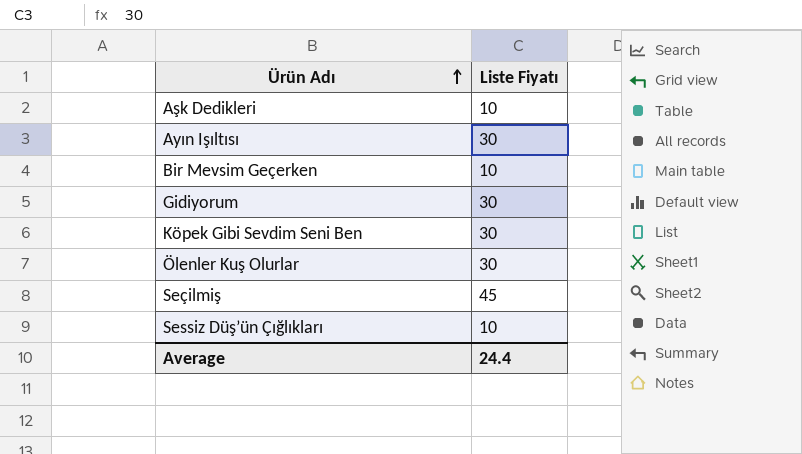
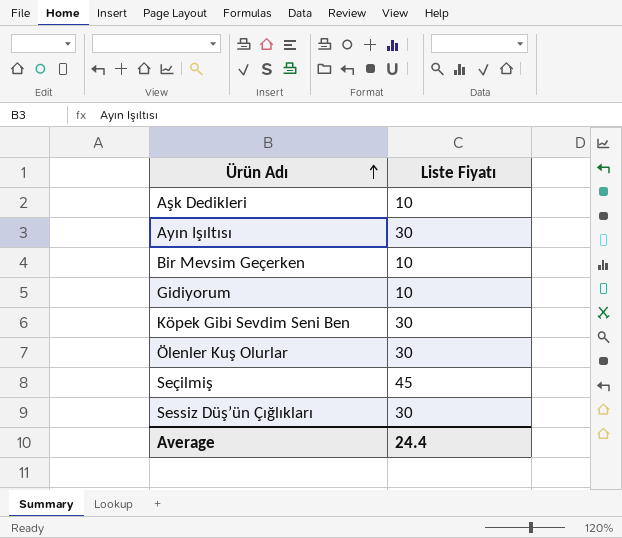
Gidiyorum | Liste Fiyatı: 30 -> 10
Sessiz Düş’ün Çığlıkları | Liste Fiyatı: 10 -> 30

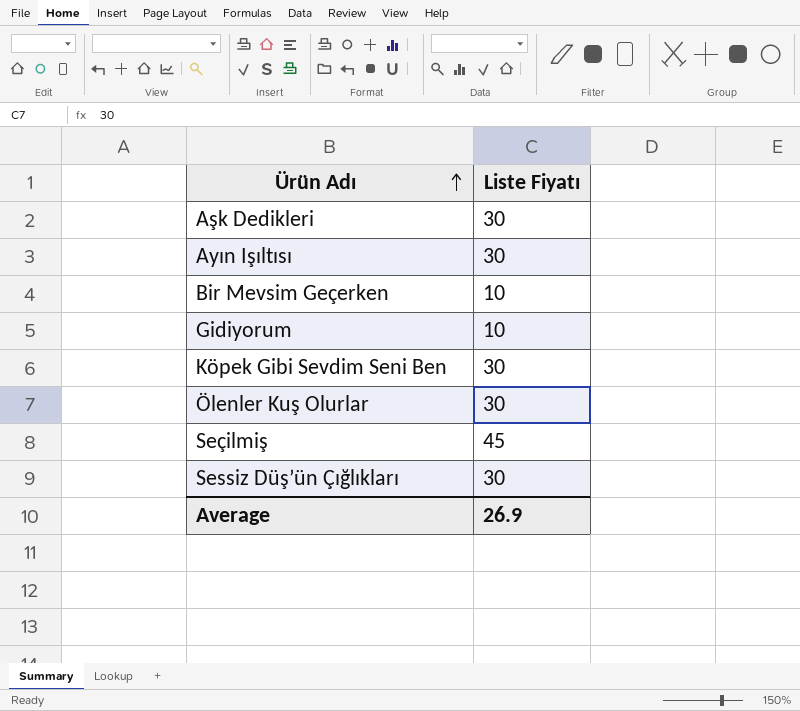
Aşk Dedikleri | Liste Fiyatı: 10 -> 30
Average | Liste Fiyatı: 24.4 -> 26.9

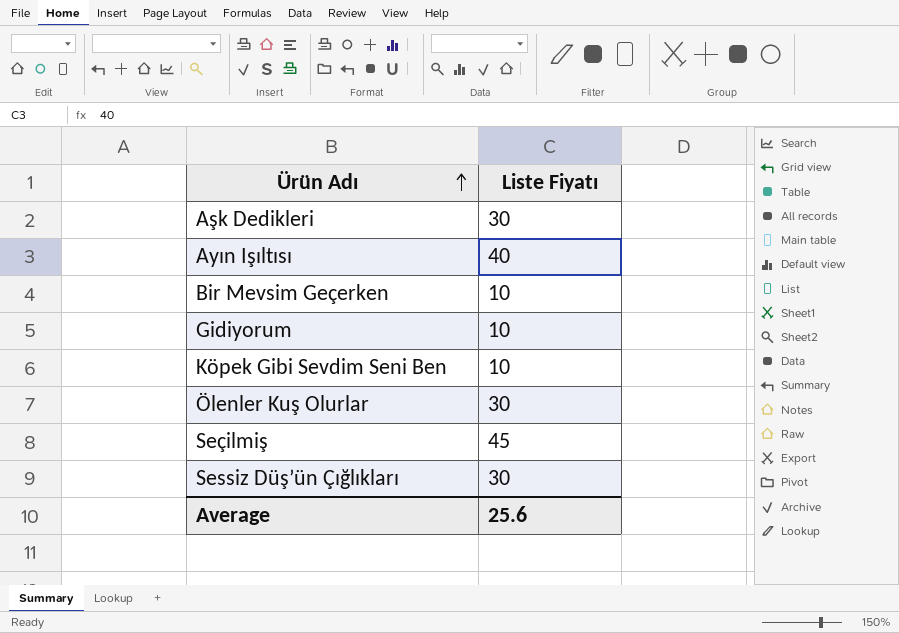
Ayın Işıltısı | Liste Fiyatı: 30 -> 40
Köpek Gibi Sevdim Seni Ben | Liste Fiyatı: 30 -> 10
Average | Liste Fiyatı: 26.9 -> 25.6

